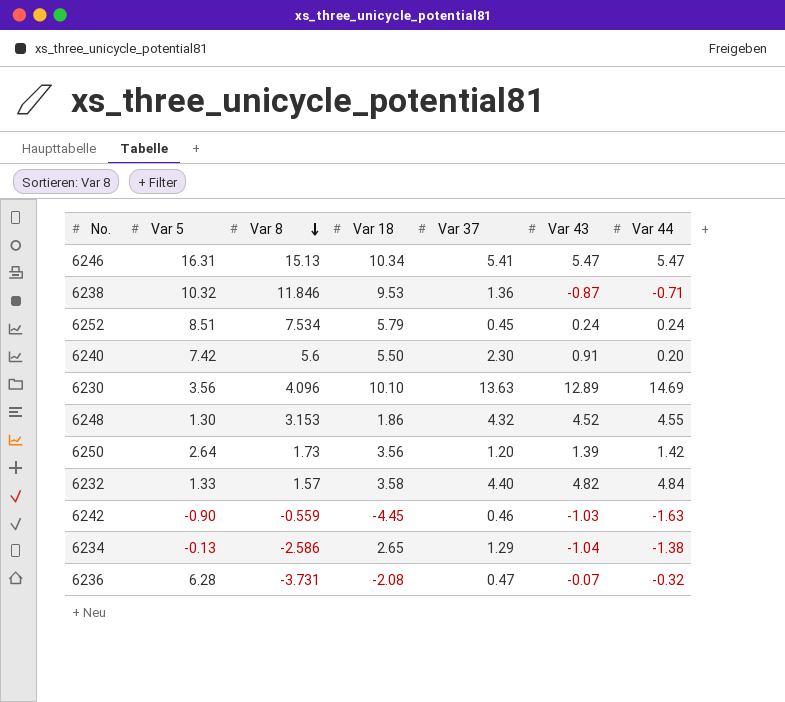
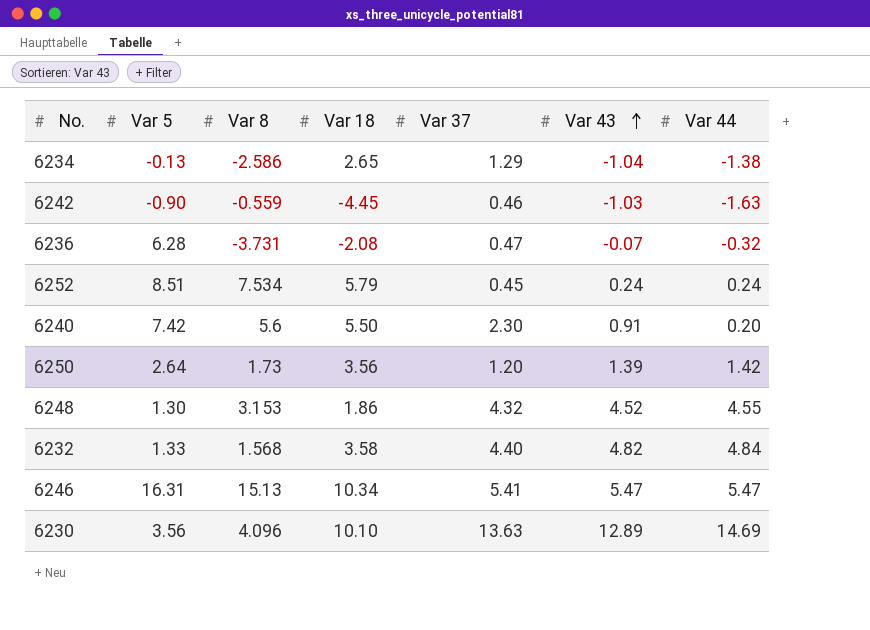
row order: Var 8 descending -> Var 43 ascending
row 6238: 10.32 | 11.846 | 9.53 | 1.36 | -0.87 | -0.71 -> none
6232 | Var 8: 1.57 -> 1.568

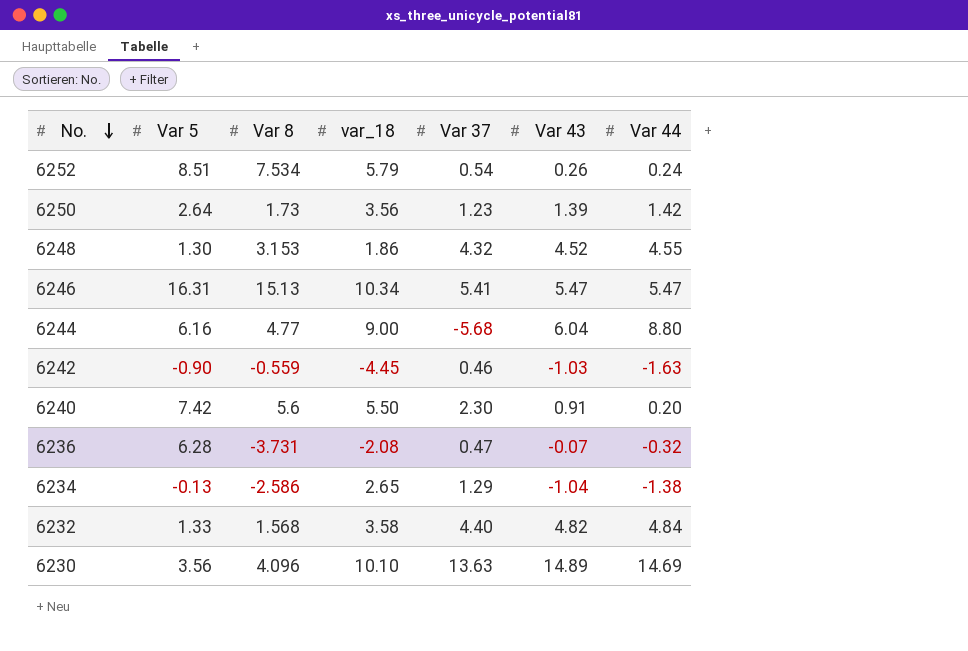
row order: Var 43 ascending -> No. descending
column name: Var 18 -> var_18
6252 | Var 37: 0.45 -> 0.54
6252 | Var 43: 0.24 -> 0.26
6250 | Var 37: 1.20 -> 1.23
row 6244: none -> 6.16 | 4.77 | 9.00 | -5.68 | 6.04 | 8.80
6230 | Var 43: 12.89 -> 14.89

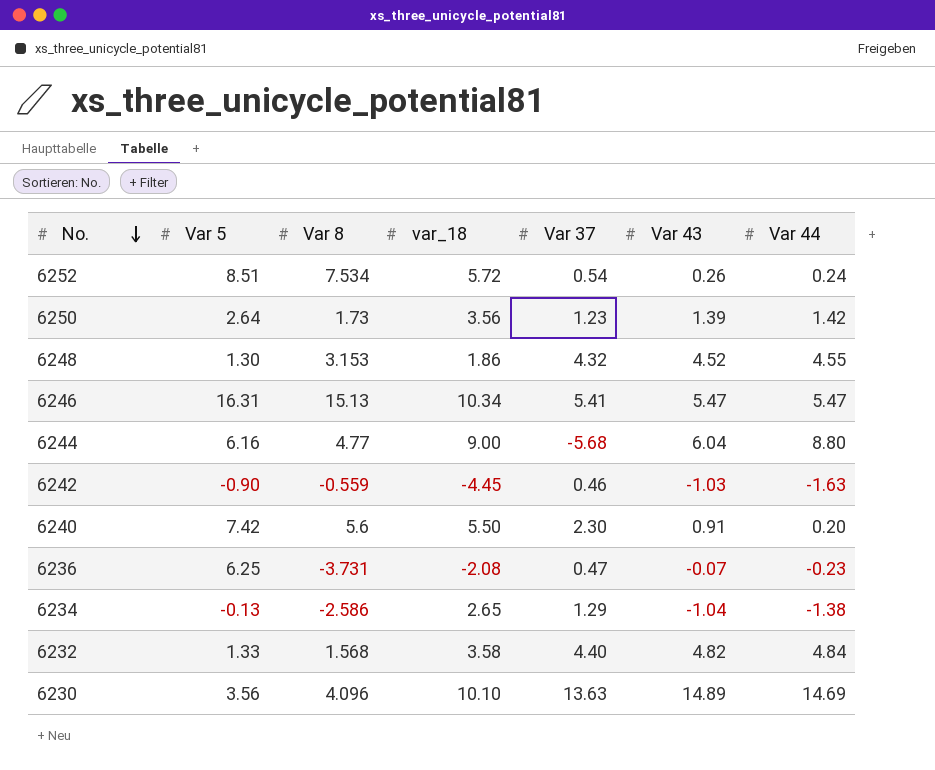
6252 | var_18: 5.79 -> 5.72
6236 | Var 5: 6.28 -> 6.25
6236 | Var 44: -0.32 -> -0.23

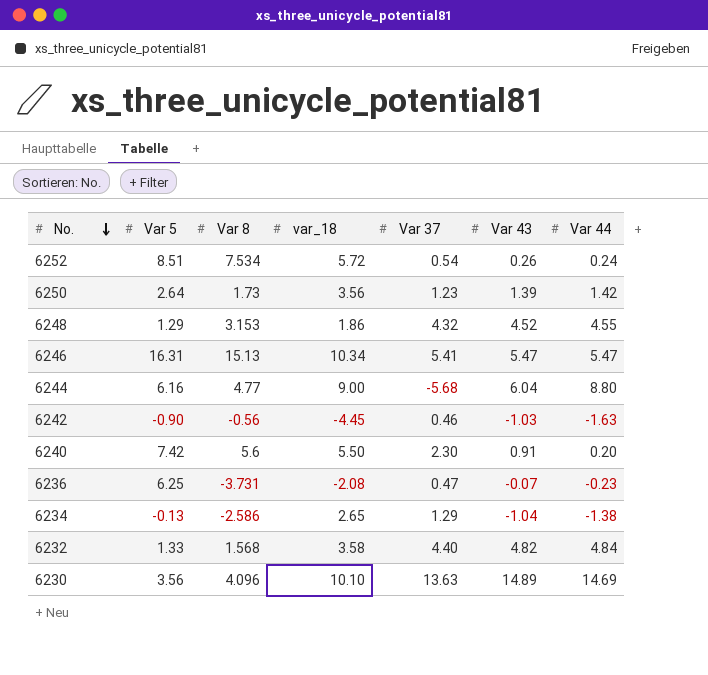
6248 | Var 5: 1.30 -> 1.29
6242 | Var 8: -0.559 -> -0.56

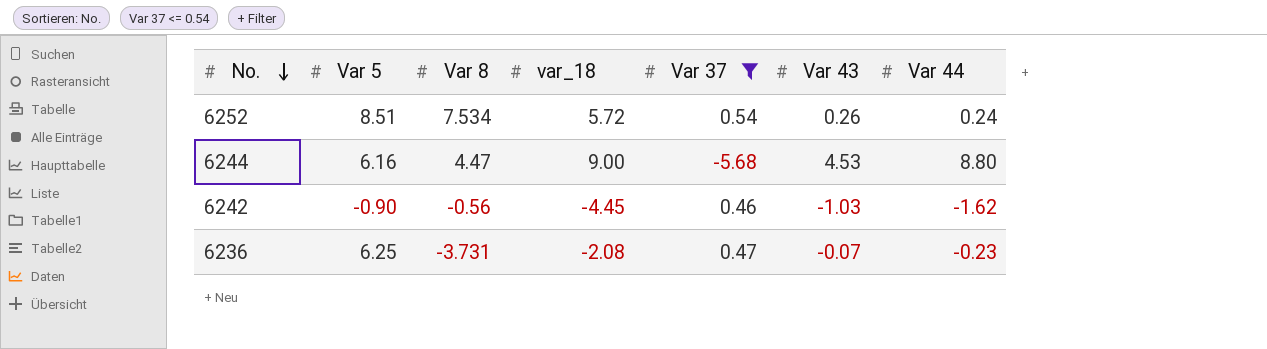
filter: none -> Var 37 <= 0.54
6244 | Var 8: 4.77 -> 4.47
6244 | Var 43: 6.04 -> 4.53
6242 | Var 44: -1.63 -> -1.62

